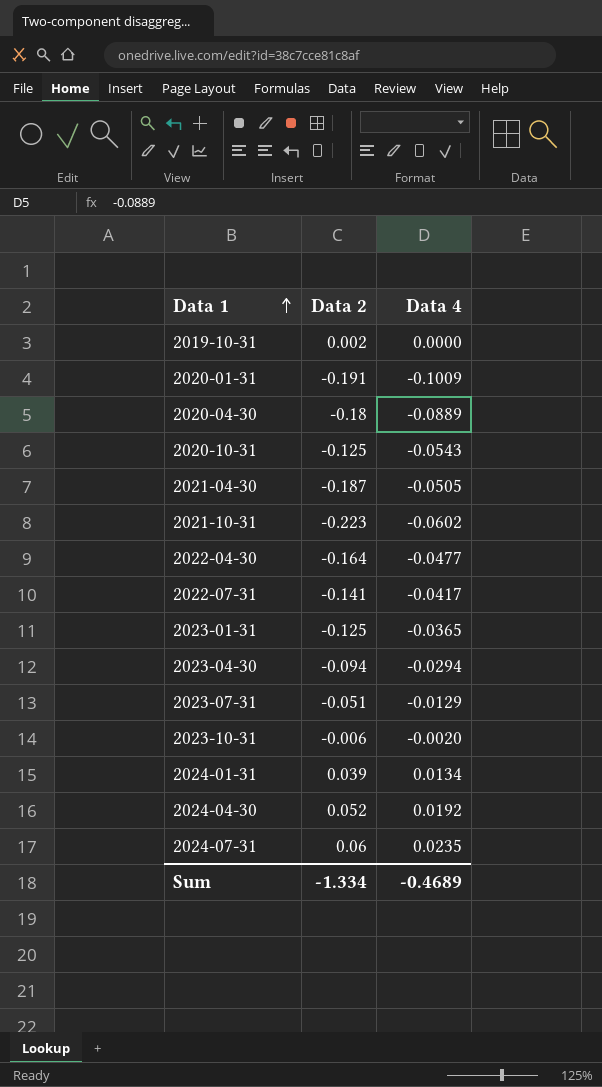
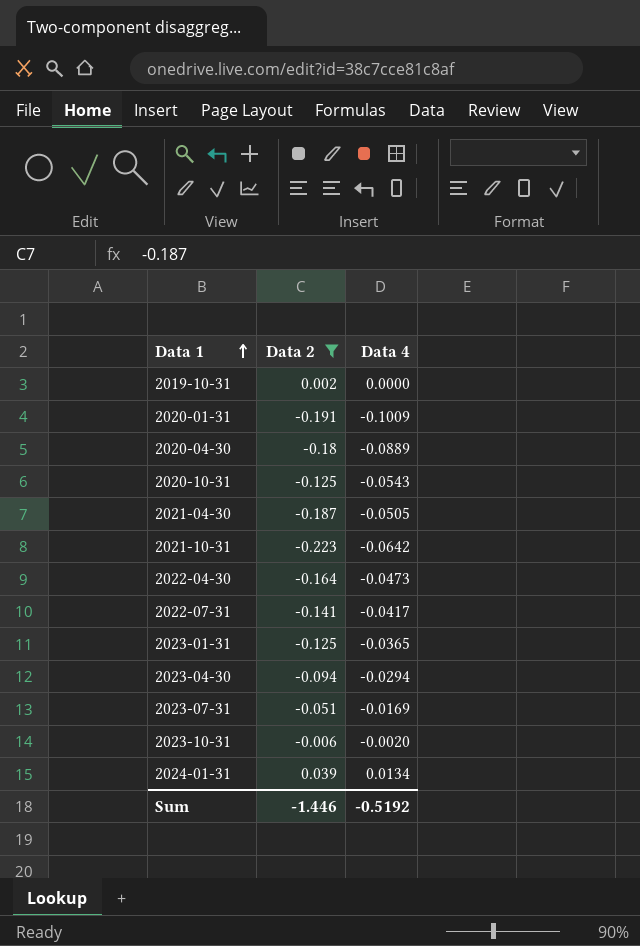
filter: none -> Data 2 <= 0.039
2021-10-31 | Data 4: -0.0602 -> -0.0642
2022-04-30 | Data 4: -0.0477 -> -0.0473
2023-07-31 | Data 4: -0.0129 -> -0.0169
Sum | Data 2: -1.334 -> -1.446
Sum | Data 4: -0.4689 -> -0.5192

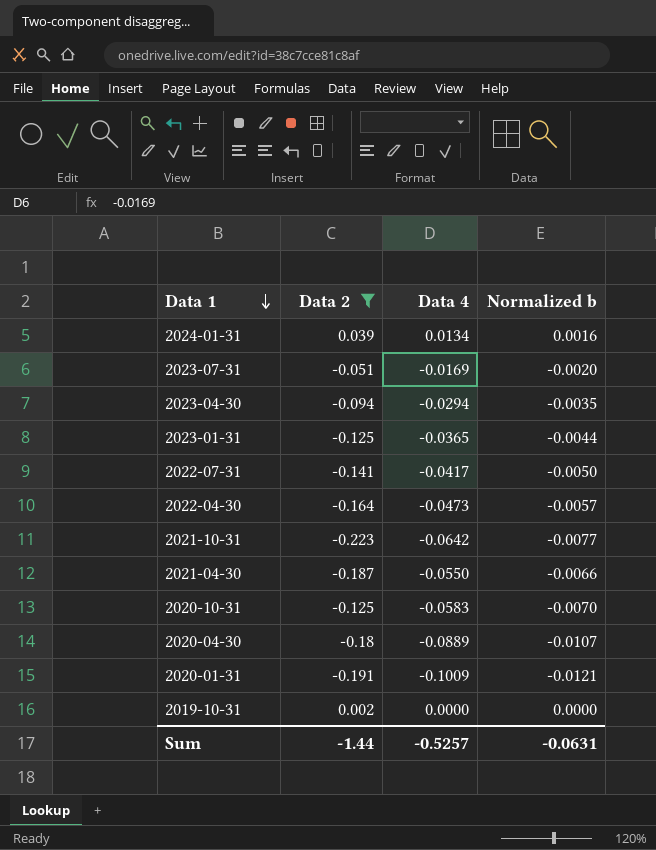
row order: Data 1 ascending -> Data 1 descending
column Normalized b | formula: none -> [Data 4] * 0.12
row 2023-10-31: -0.006 | -0.0020 -> none
2021-04-30 | Data 4: -0.0505 -> -0.0550
2020-10-31 | Data 4: -0.0543 -> -0.0583
Sum | Data 2: -1.446 -> -1.44
Sum | Data 4: -0.5192 -> -0.5257

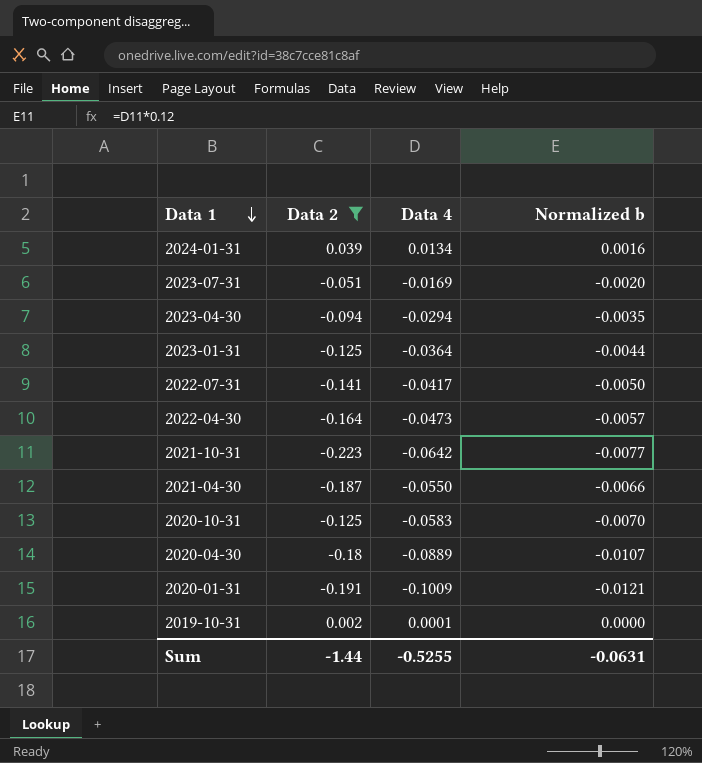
2023-01-31 | Data 4: -0.0365 -> -0.0364
2019-10-31 | Data 4: 0.0000 -> 0.0001
Sum | Data 4: -0.5257 -> -0.5255

